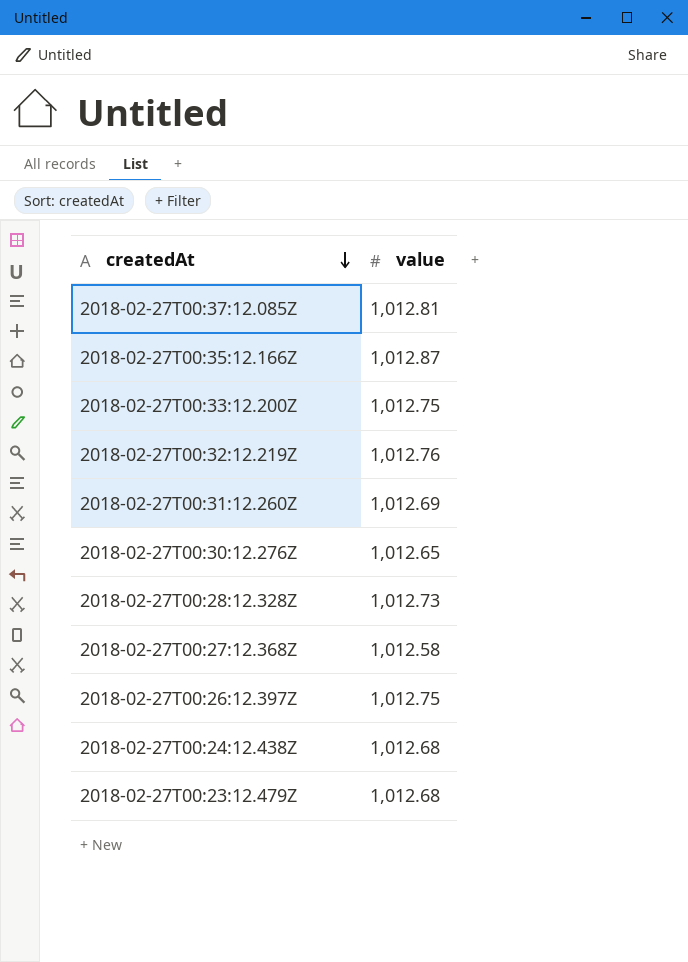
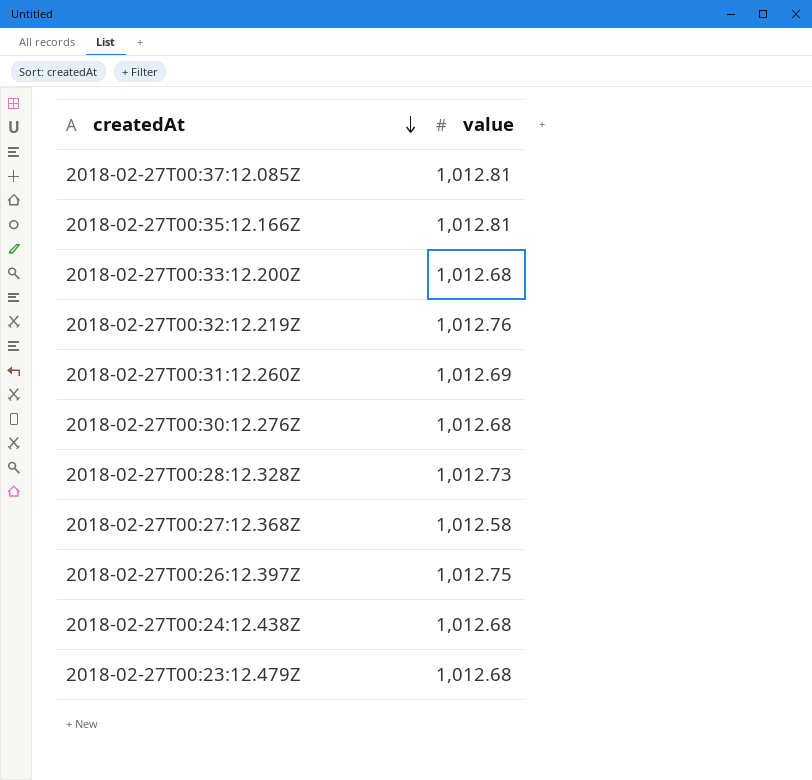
2018-02-27T00:35:12.166Z | value: 1,012.87 -> 1,012.81
2018-02-27T00:33:12.200Z | value: 1,012.75 -> 1,012.68
2018-02-27T00:30:12.276Z | value: 1,012.65 -> 1,012.68

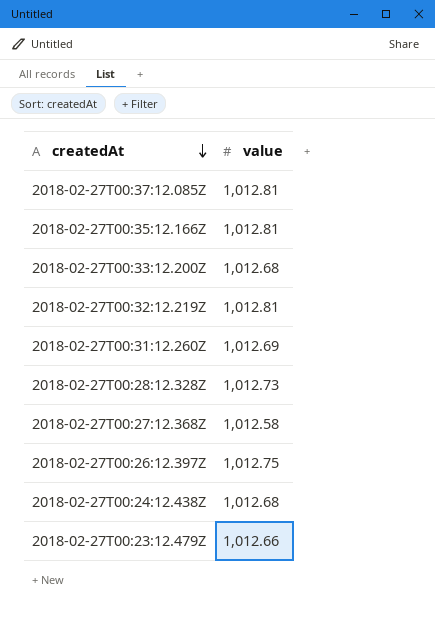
row 2018-02-27T00:30:12.276Z: 1,012.68 -> none
2018-02-27T00:32:12.219Z | value: 1,012.76 -> 1,012.81
2018-02-27T00:23:12.479Z | value: 1,012.68 -> 1,012.66

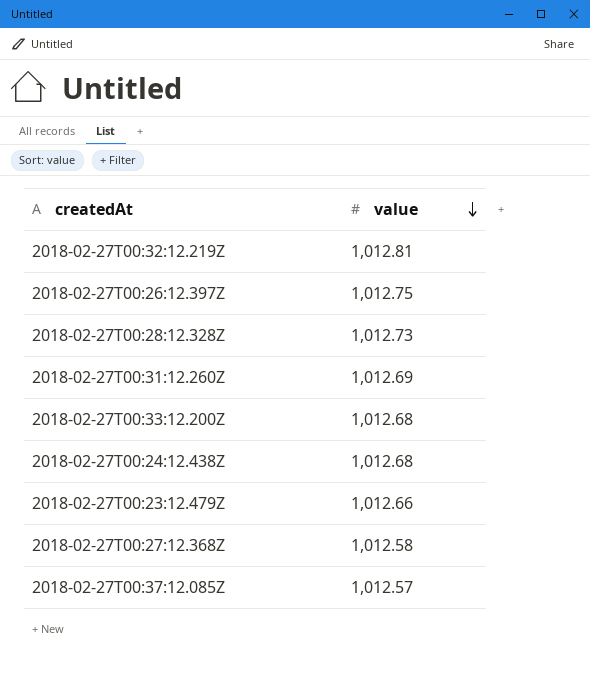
row order: createdAt descending -> value descending
row 2018-02-27T00:35:12.166Z: 1,012.81 -> none
2018-02-27T00:37:12.085Z | value: 1,012.81 -> 1,012.57

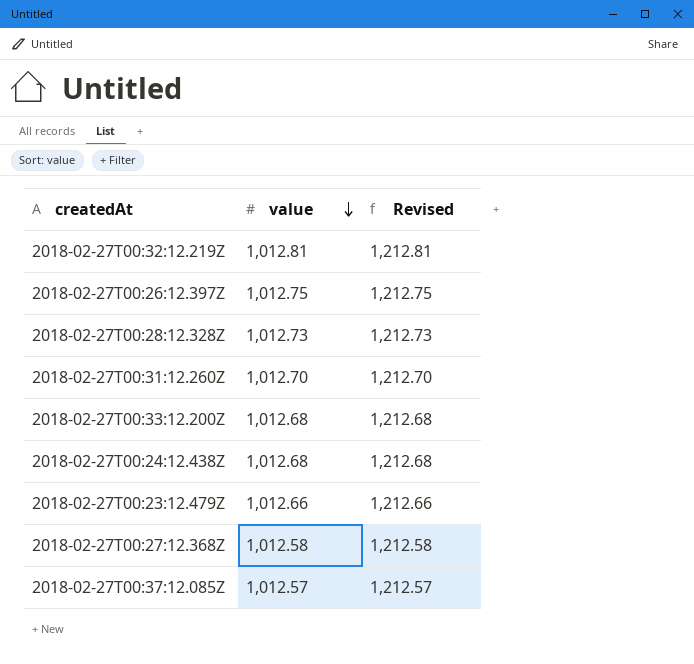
column Revised | formula: none -> [value] + 200
2018-02-27T00:31:12.260Z | value: 1,012.69 -> 1,012.70

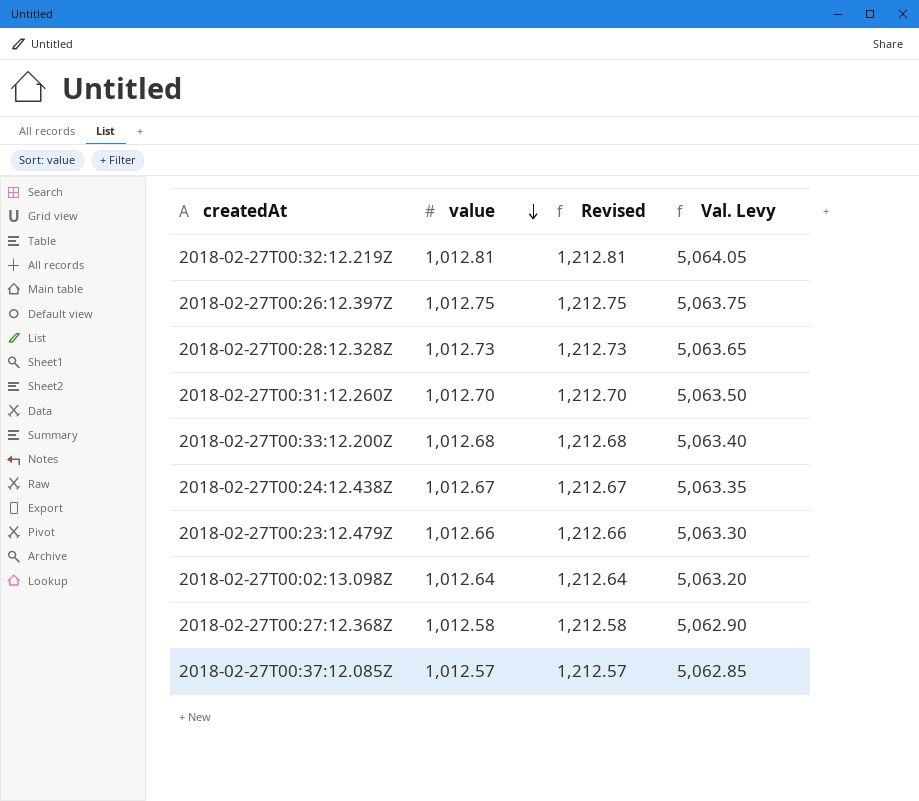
column Val. Levy | formula: none -> [value] * 5
2018-02-27T00:24:12.438Z | value: 1,012.68 -> 1,012.67
2018-02-27T00:24:12.438Z | Revised: 1,212.68 -> 1,212.67
row 2018-02-27T00:02:13.098Z: none -> 1,012.64 | 1,212.64 | 5,063.20

